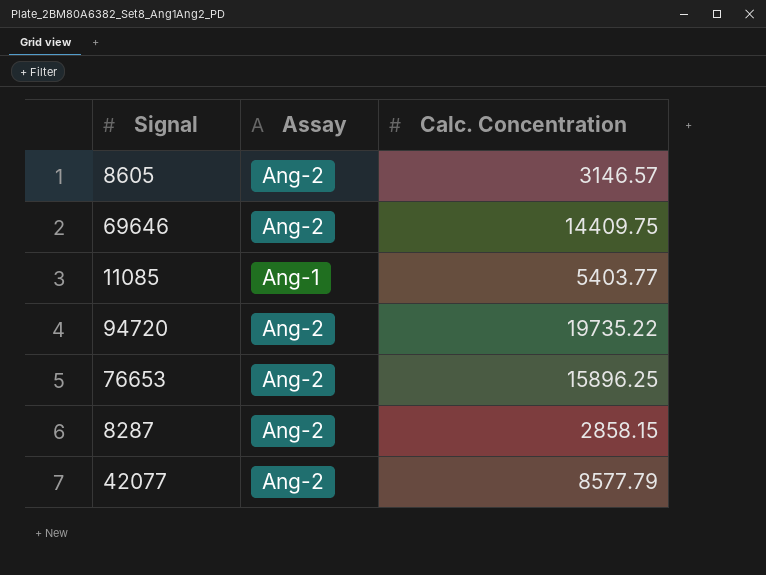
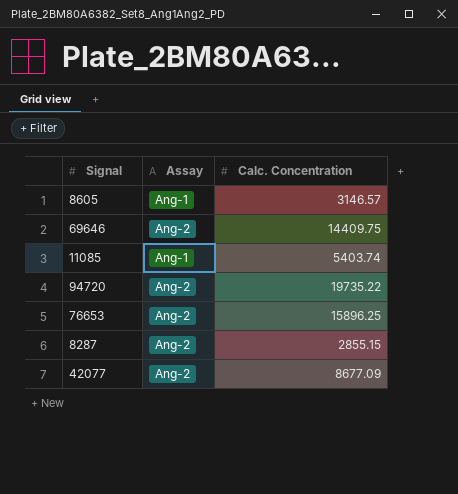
8605 | Assay: Ang-2 -> Ang-1
11085 | Calc. Concentration: 5403.77 -> 5403.74
8287 | Calc. Concentration: 2858.15 -> 2855.15
42077 | Calc. Concentration: 8577.79 -> 8677.09

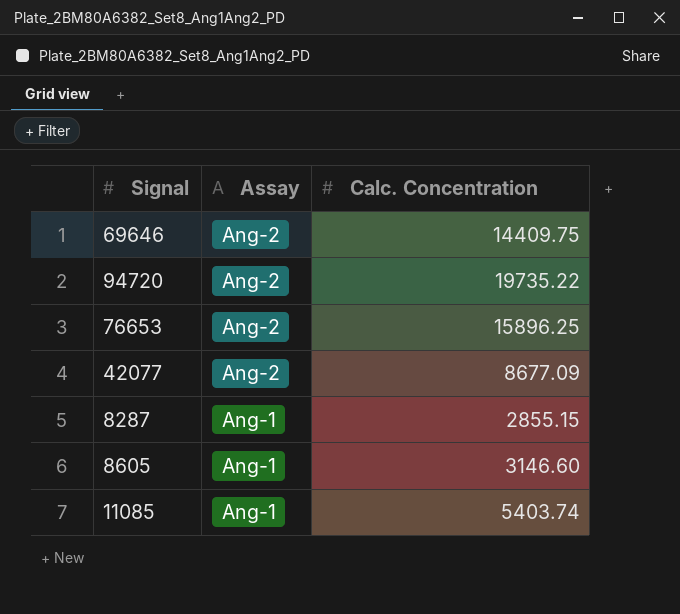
row order: none -> Assay descending
8287 | Assay: Ang-2 -> Ang-1
8605 | Calc. Concentration: 3146.57 -> 3146.60

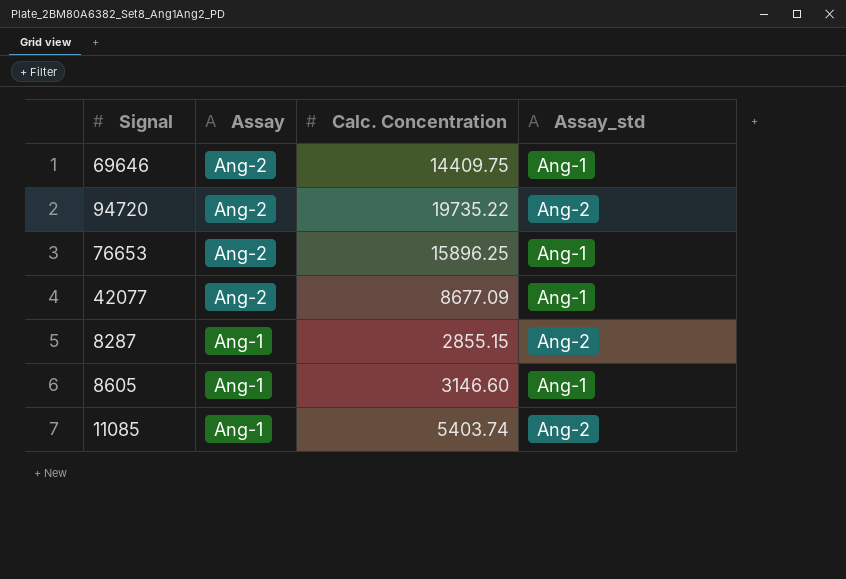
column Assay_std | position: none -> 4

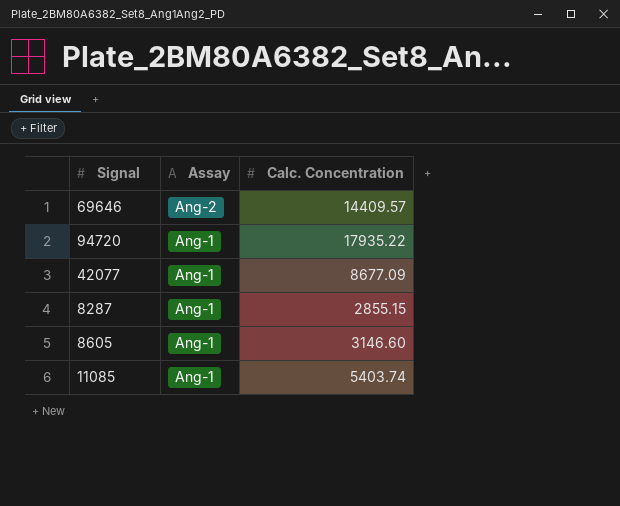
column Assay_std | position: 4 -> none
row 76653: Ang-2 | 15896.25 | Ang-1 -> none
69646 | Calc. Concentration: 14409.75 -> 14409.57
94720 | Assay: Ang-2 -> Ang-1
94720 | Calc. Concentration: 19735.22 -> 17935.22
42077 | Assay: Ang-2 -> Ang-1

